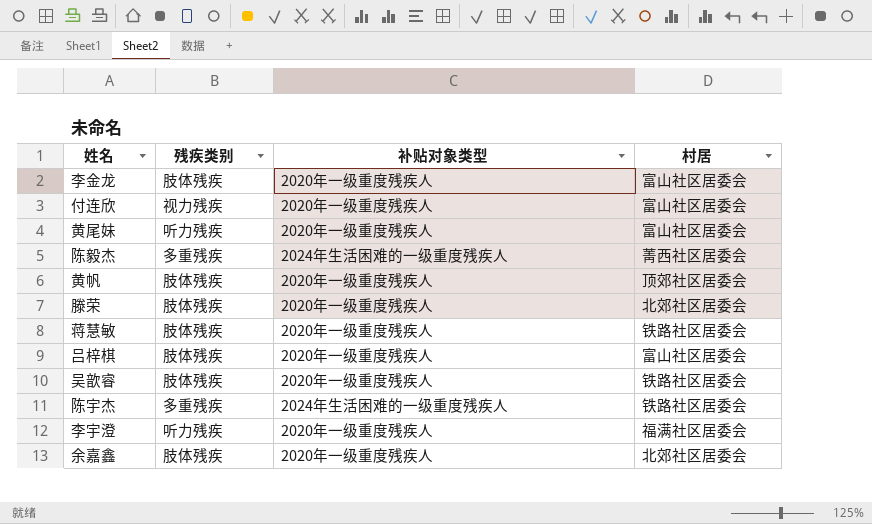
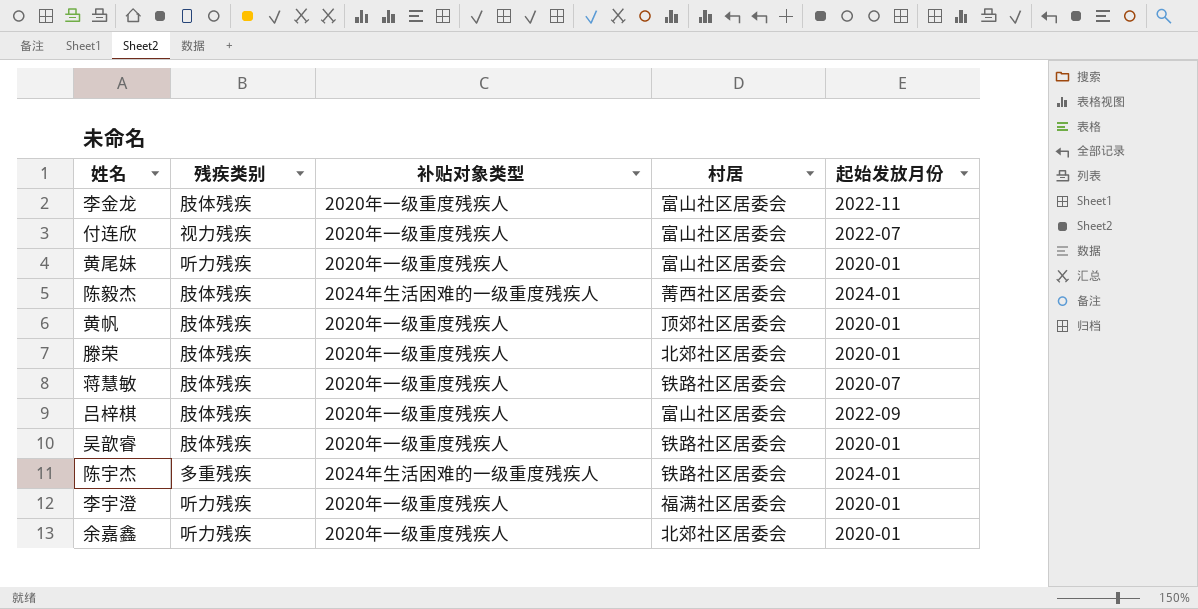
column 起始发放月份 | position: none -> 5
陈毅杰 | 残疾类别: 多重残疾 -> 肢体残疾
余嘉鑫 | 残疾类别: 肢体残疾 -> 听力残疾

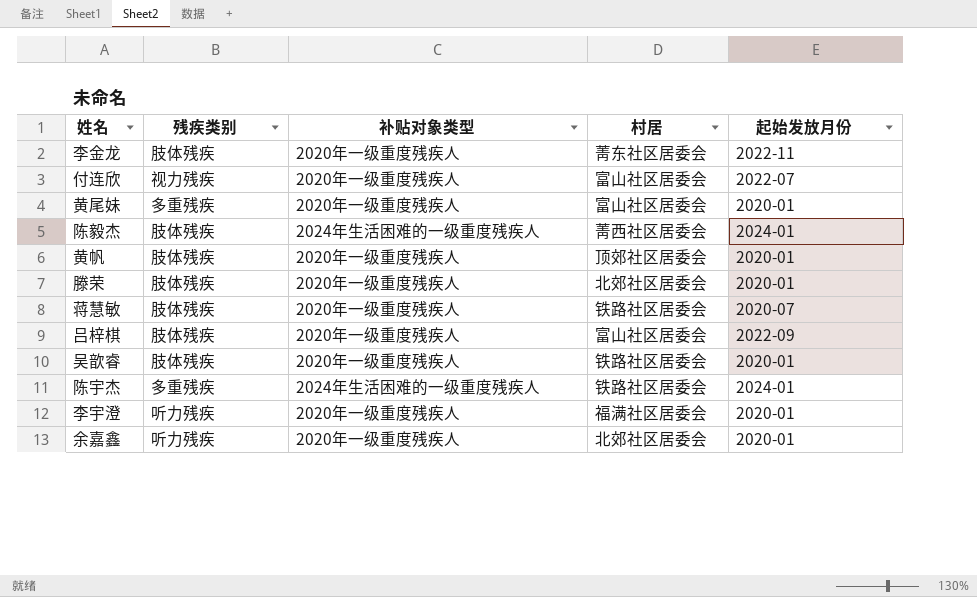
李金龙 | 村居: 富山社区居委会 -> 菁东社区居委会
黄尾妹 | 残疾类别: 听力残疾 -> 多重残疾

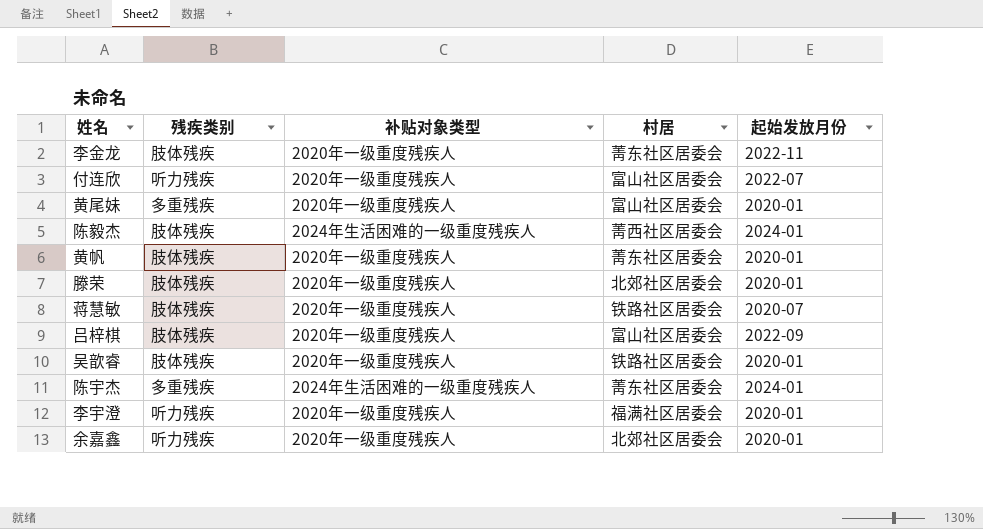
付连欣 | 残疾类别: 视力残疾 -> 听力残疾
黄帆 | 村居: 顶郊社区居委会 -> 菁东社区居委会
陈宇杰 | 村居: 铁路社区居委会 -> 菁东社区居委会

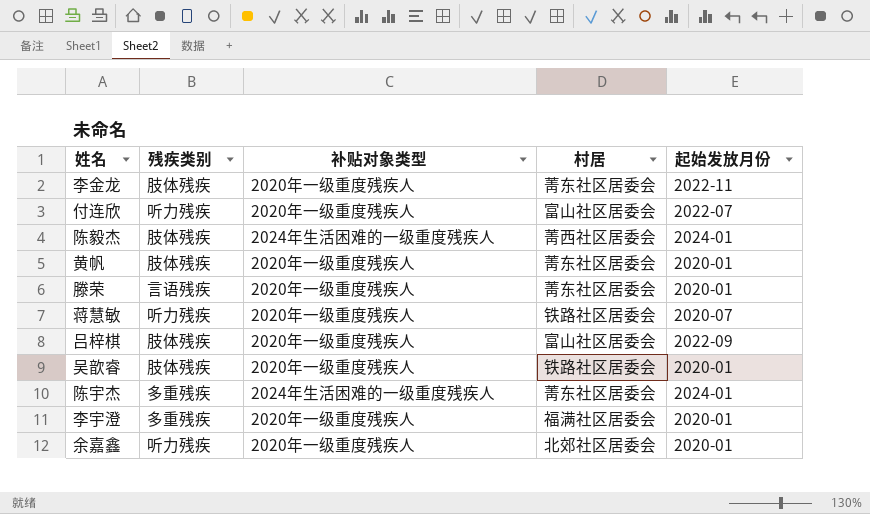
row 黄尾妹: 多重残疾 | 2020年一级重度残疾人 | 富山社区居委会 | 2020-01 -> none
滕荣 | 残疾类别: 肢体残疾 -> 言语残疾
滕荣 | 村居: 北郊社区居委会 -> 菁东社区居委会
蒋慧敏 | 残疾类别: 肢体残疾 -> 听力残疾
李宇澄 | 残疾类别: 听力残疾 -> 多重残疾

